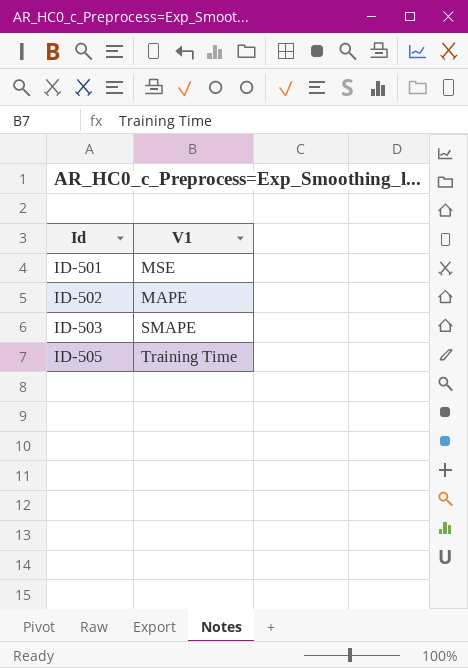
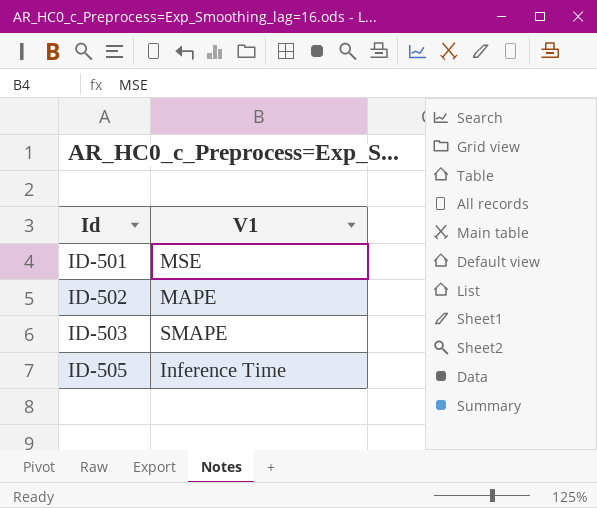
ID-505 | V1: Training Time -> Inference Time

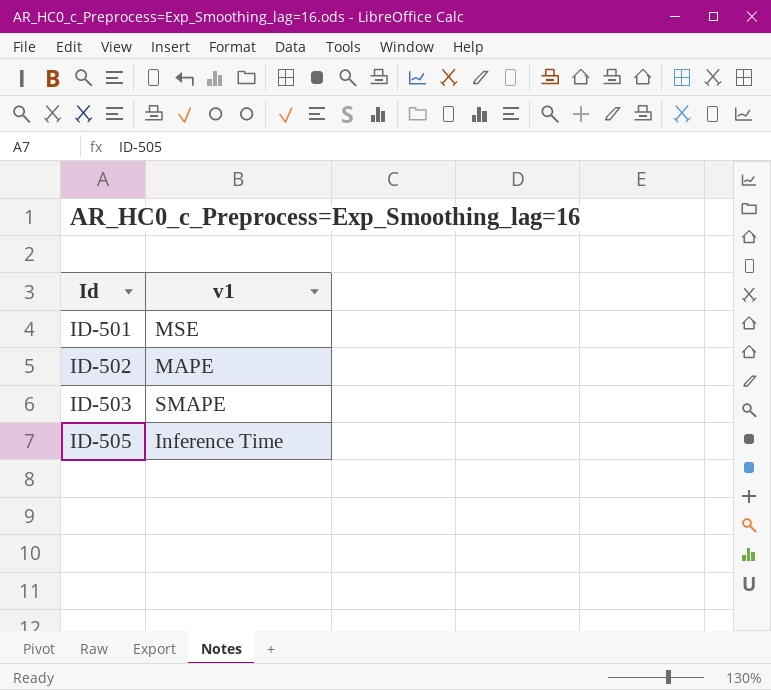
column name: V1 -> v1

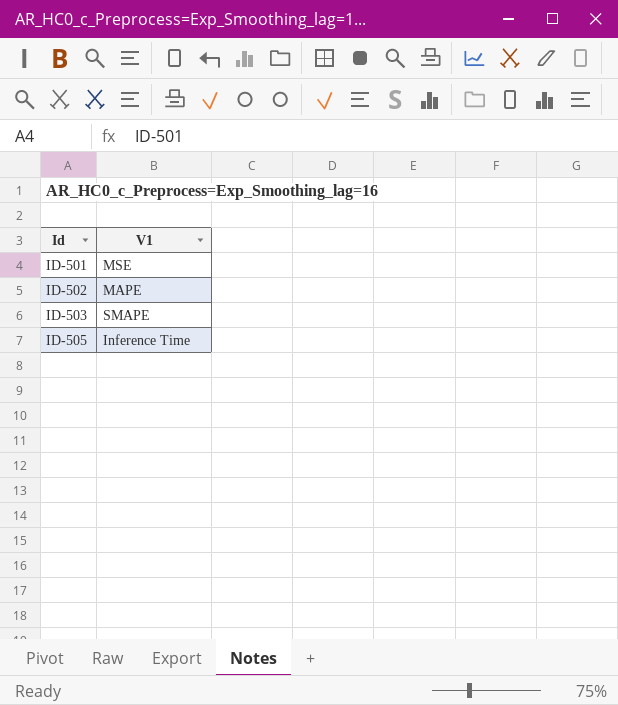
column name: v1 -> V1

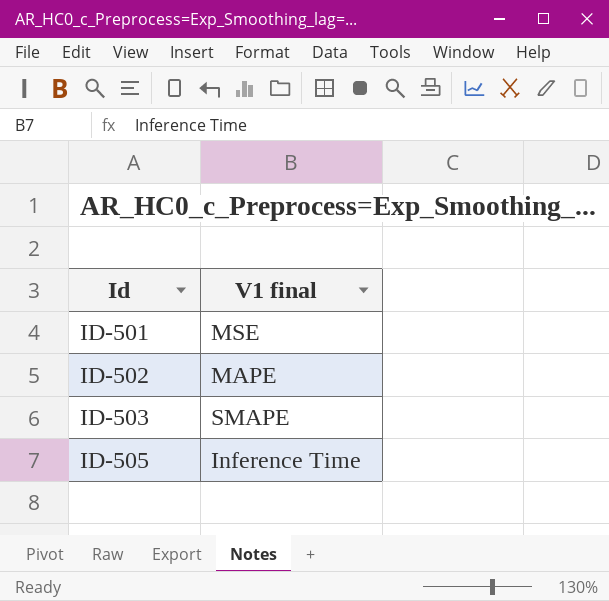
column name: V1 -> V1 final

